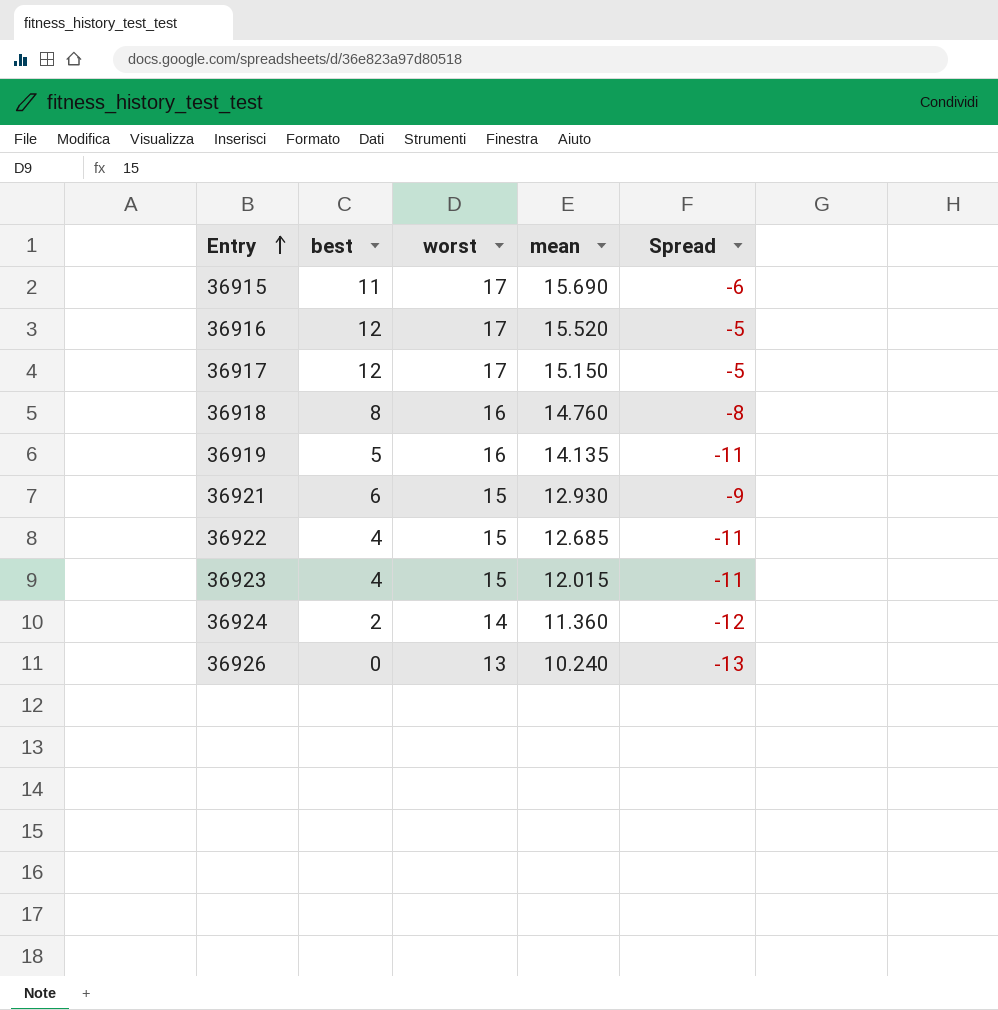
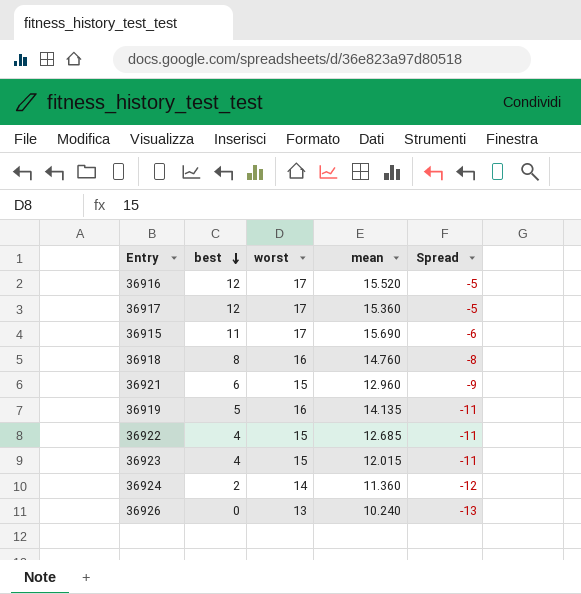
row order: Entry ascending -> best descending
36917 | mean: 15.150 -> 15.360
36921 | mean: 12.930 -> 12.960

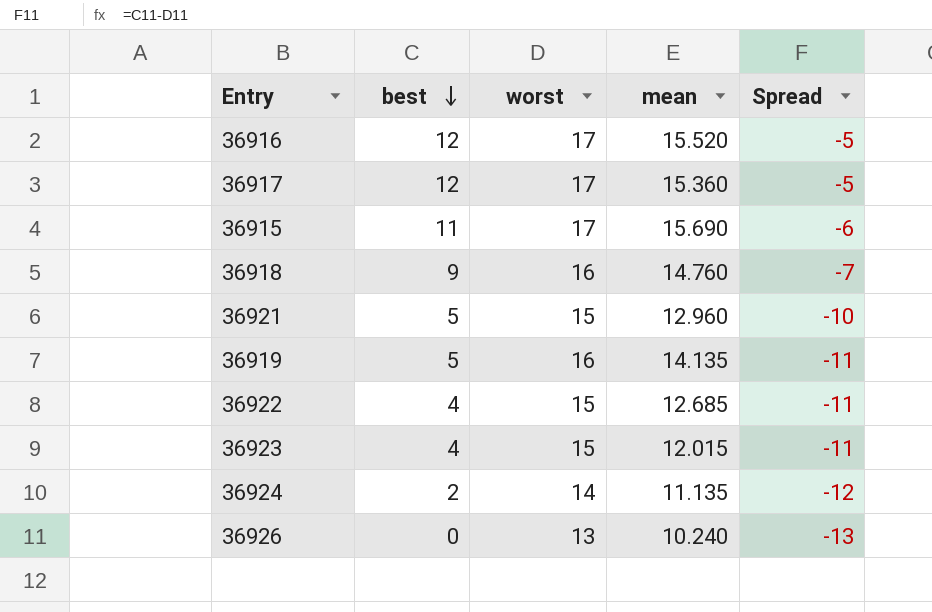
36918 | best: 8 -> 9
36918 | Spread: -8 -> -7
36921 | best: 6 -> 5
36921 | Spread: -9 -> -10
36924 | mean: 11.360 -> 11.135

